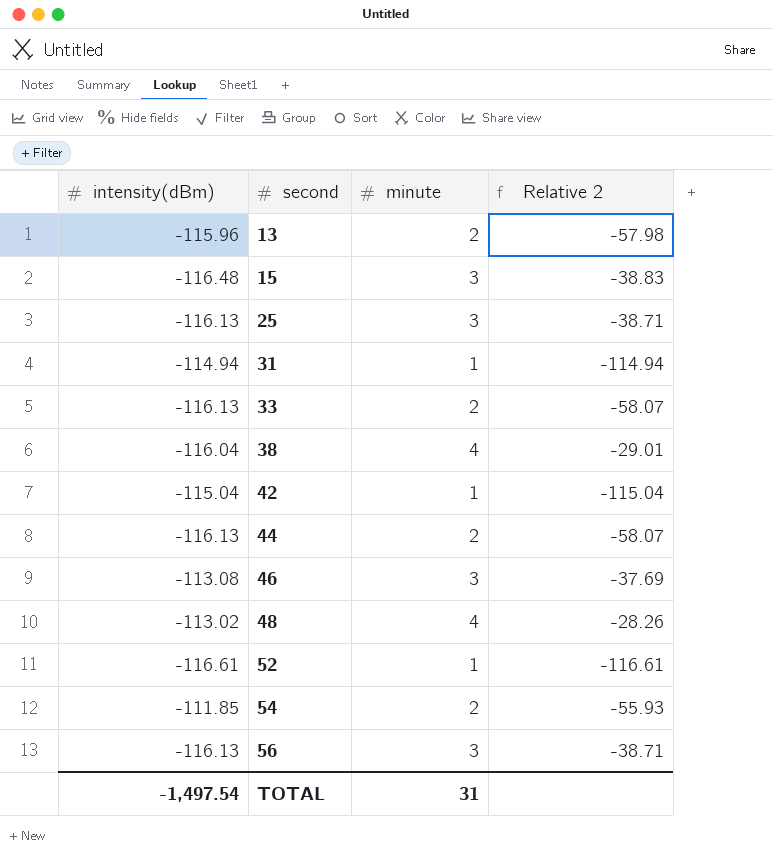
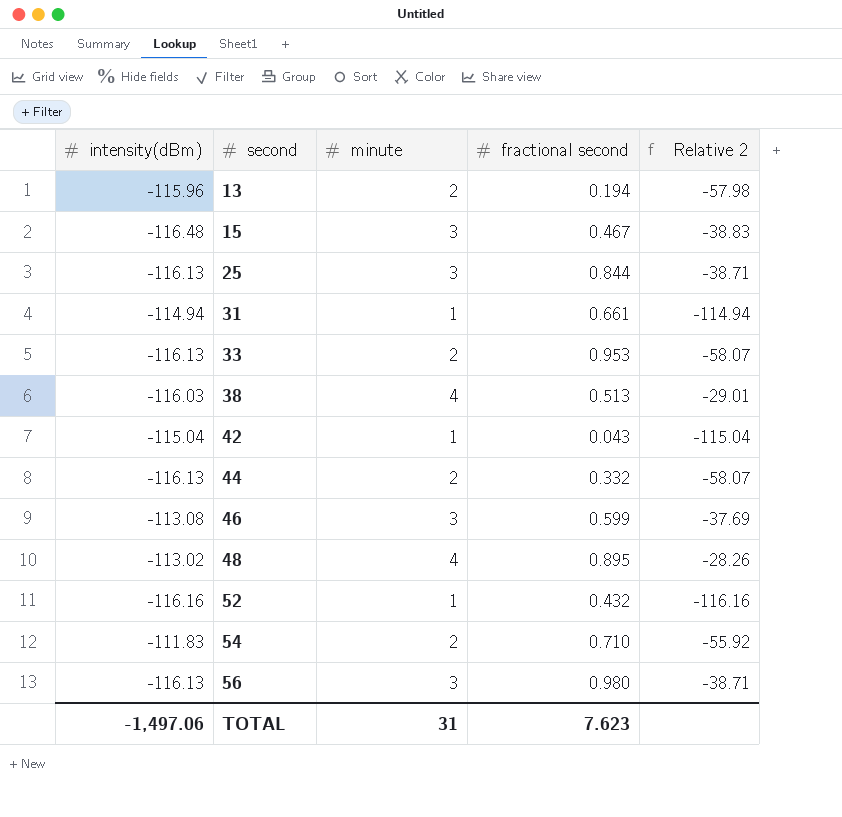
column fractional second | position: none -> 4
38 | intensity(dBm): -116.04 -> -116.03
52 | intensity(dBm): -116.61 -> -116.16
52 | Relative 2: -116.61 -> -116.16
54 | intensity(dBm): -111.85 -> -111.83
54 | Relative 2: -55.93 -> -55.92
TOTAL | intensity(dBm): -1,497.54 -> -1,497.06

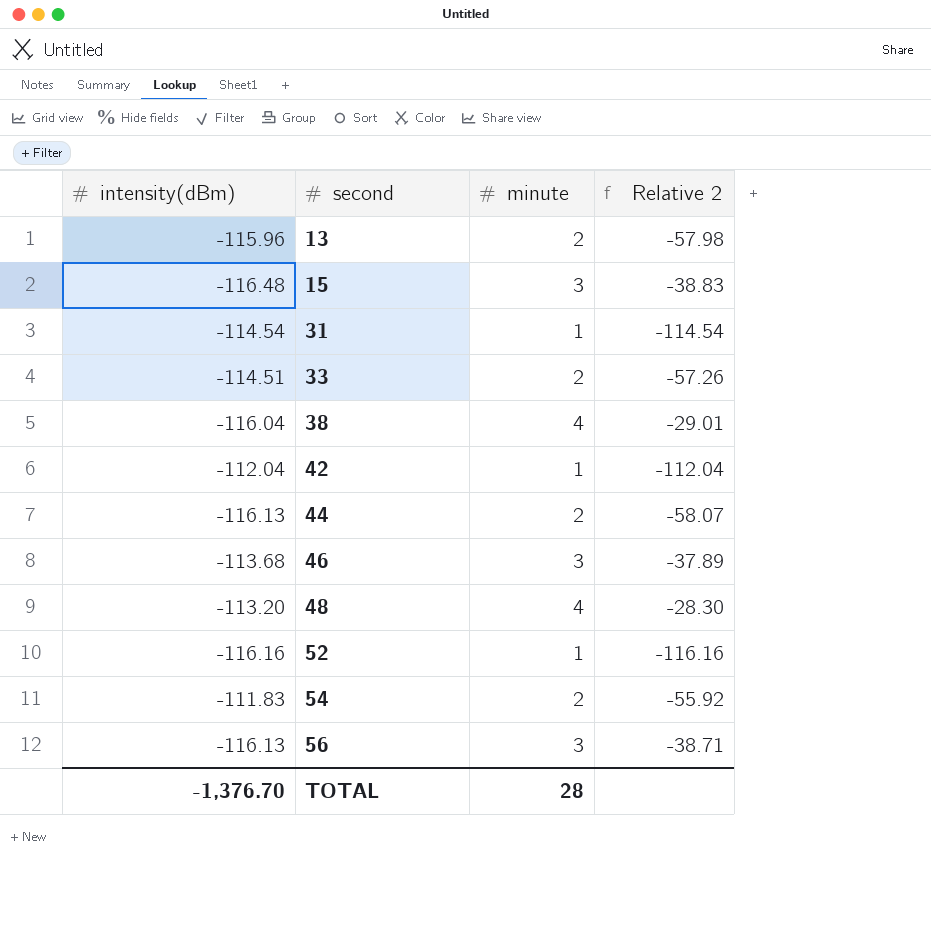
column fractional second | position: 4 -> none
row 25: -116.13 | 3 | 0.844 | -38.71 -> none
31 | intensity(dBm): -114.94 -> -114.54
31 | Relative 2: -114.94 -> -114.54
33 | intensity(dBm): -116.13 -> -114.51
33 | Relative 2: -58.07 -> -57.26
38 | intensity(dBm): -116.03 -> -116.04
42 | intensity(dBm): -115.04 -> -112.04
42 | Relative 2: -115.04 -> -112.04
46 | intensity(dBm): -113.08 -> -113.68
46 | Relative 2: -37.69 -> -37.89
48 | intensity(dBm): -113.02 -> -113.20
48 | Relative 2: -28.26 -> -28.30
TOTAL | intensity(dBm): -1,497.06 -> -1,376.70
TOTAL | minute: 31 -> 28

